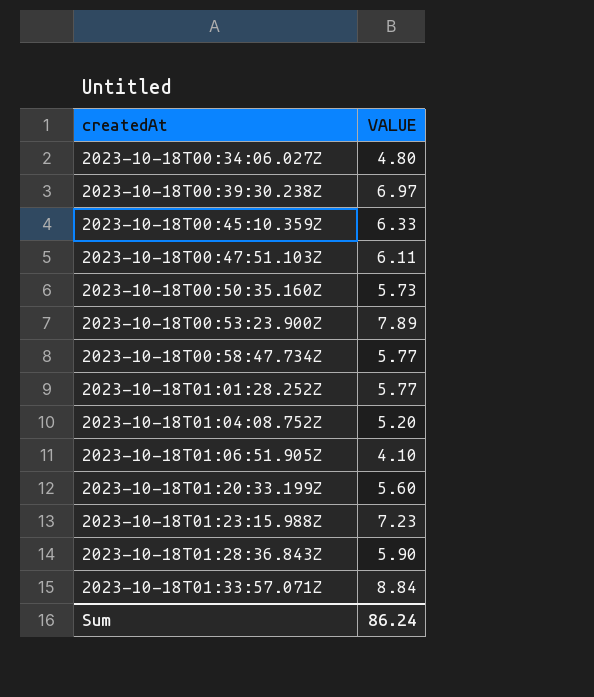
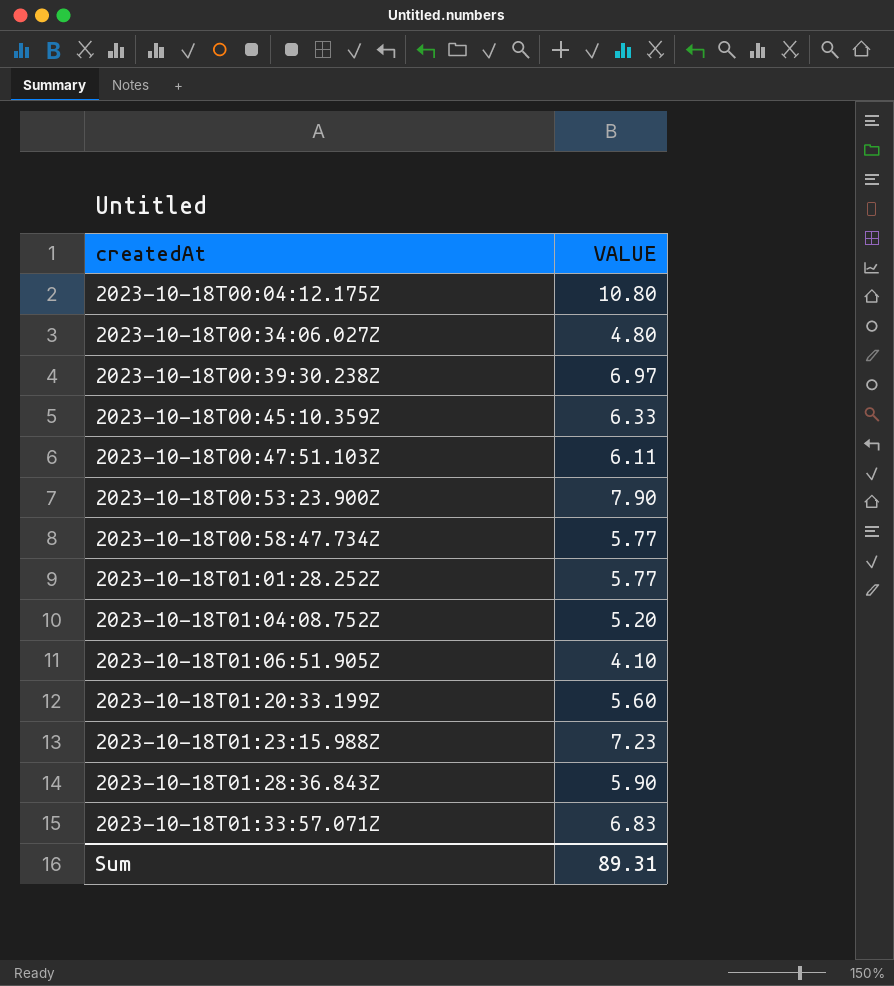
row 2023-10-18T00:50:35.160Z: 5.73 -> none
row 2023-10-18T00:04:12.175Z: none -> 10.80
2023-10-18T00:53:23.900Z | VALUE: 7.89 -> 7.90
2023-10-18T01:33:57.071Z | VALUE: 8.84 -> 6.83
Sum | VALUE: 86.24 -> 89.31

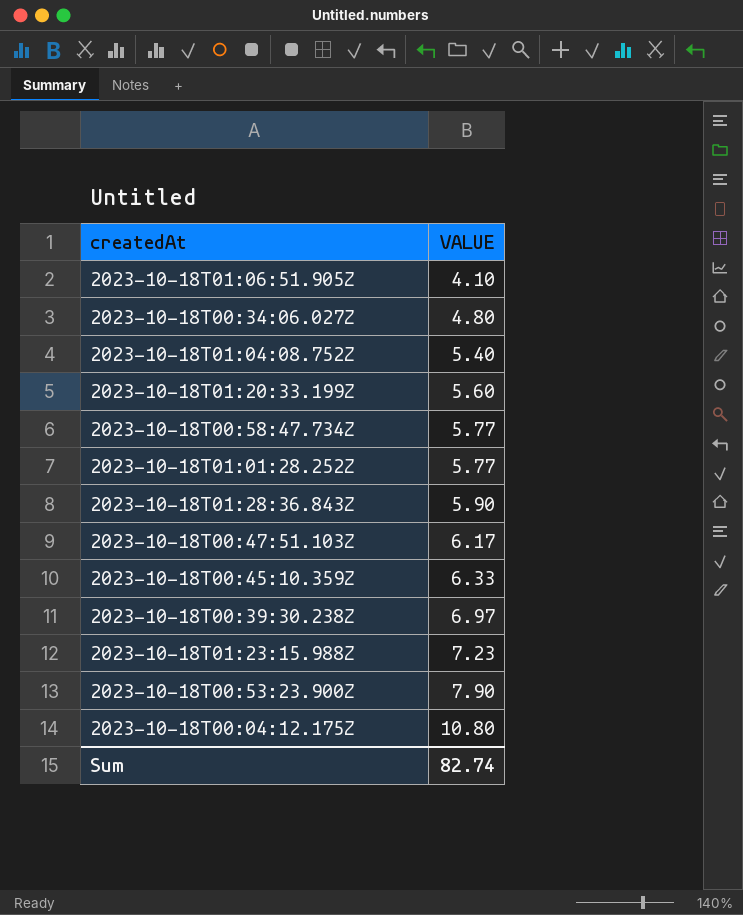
row order: createdAt ascending -> VALUE ascending
row 2023-10-18T01:33:57.071Z: 6.83 -> none
2023-10-18T01:04:08.752Z | VALUE: 5.20 -> 5.40
2023-10-18T00:47:51.103Z | VALUE: 6.11 -> 6.17
Sum | VALUE: 89.31 -> 82.74

